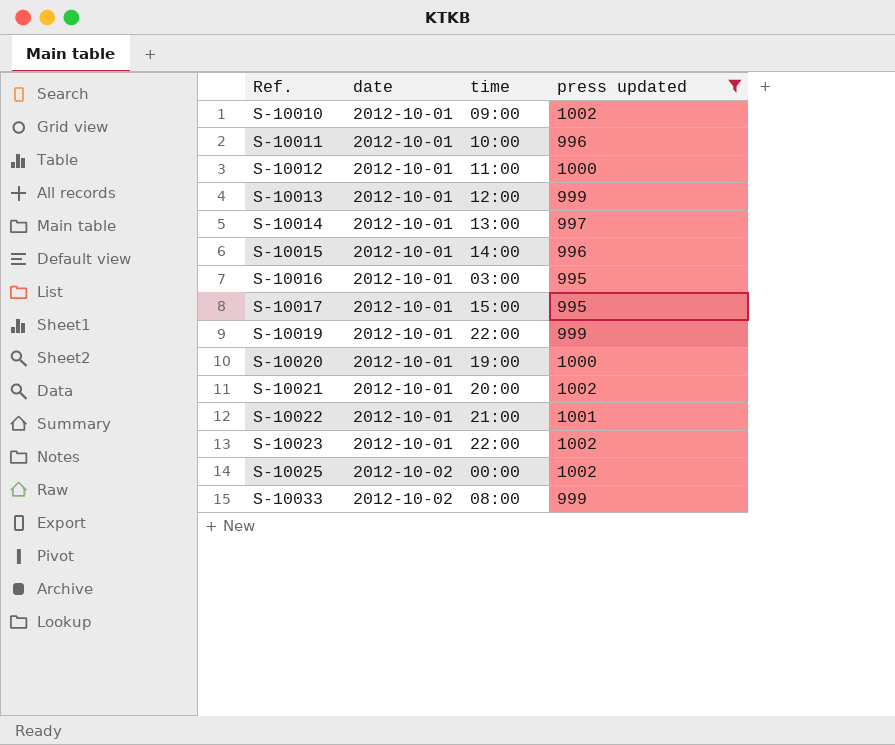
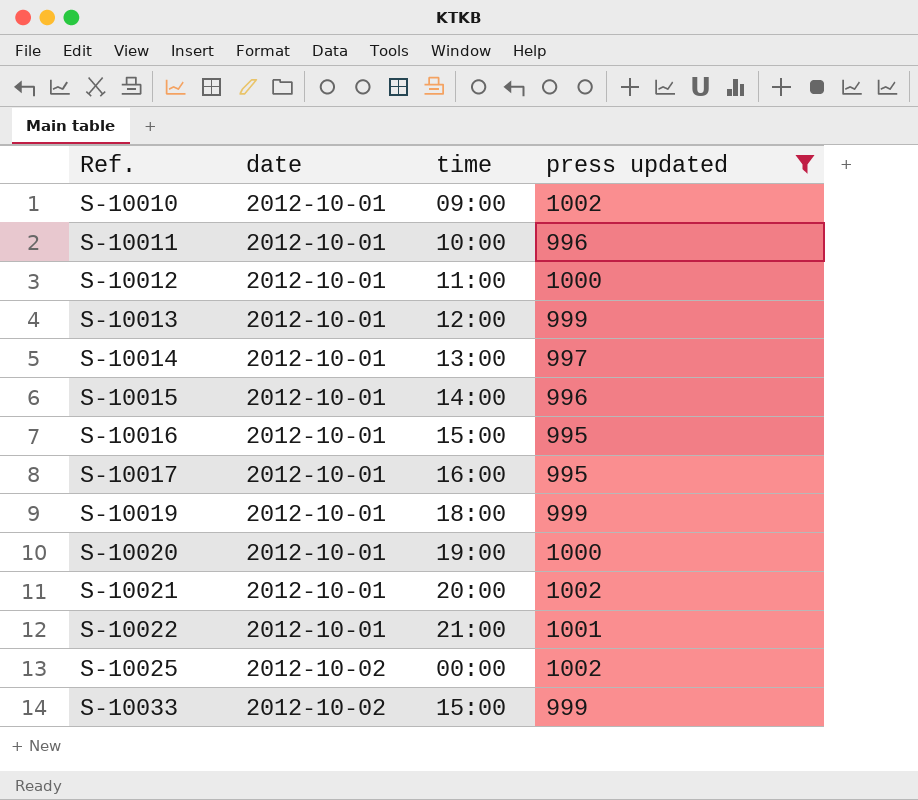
row S-10023: 2012-10-01 | 22:00 | 1002 -> none
S-10016 | time: 03:00 -> 15:00
S-10017 | time: 15:00 -> 16:00
S-10019 | time: 22:00 -> 18:00
S-10033 | time: 08:00 -> 15:00

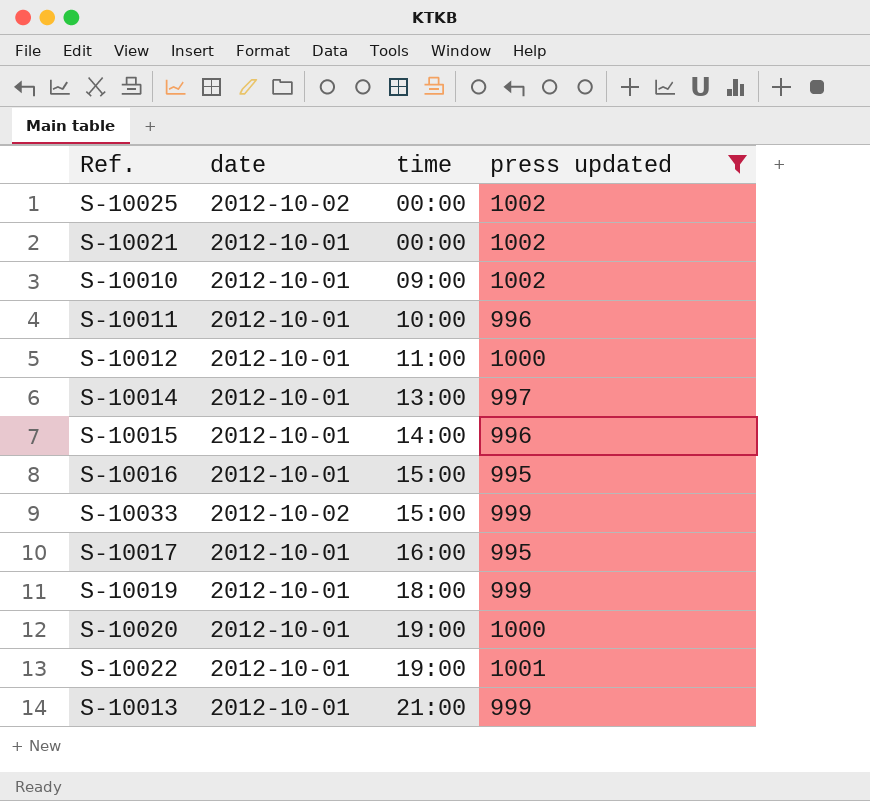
row order: Ref. ascending -> time ascending
S-10021 | time: 20:00 -> 00:00
S-10022 | time: 21:00 -> 19:00
S-10013 | time: 12:00 -> 21:00

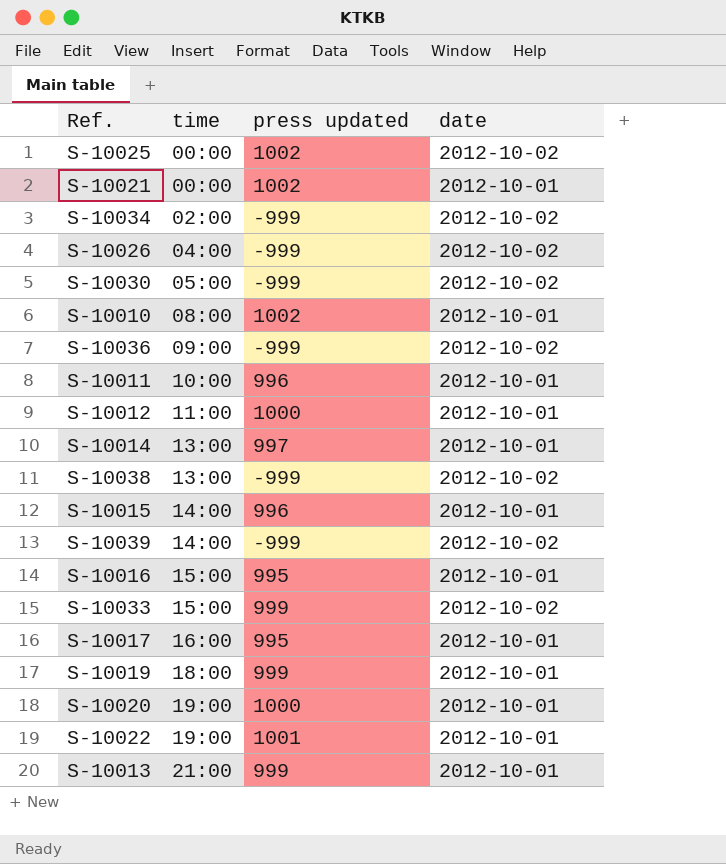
filter: press updated != -999 -> none
column date | position: 2 -> 4
S-10010 | time: 09:00 -> 08:00

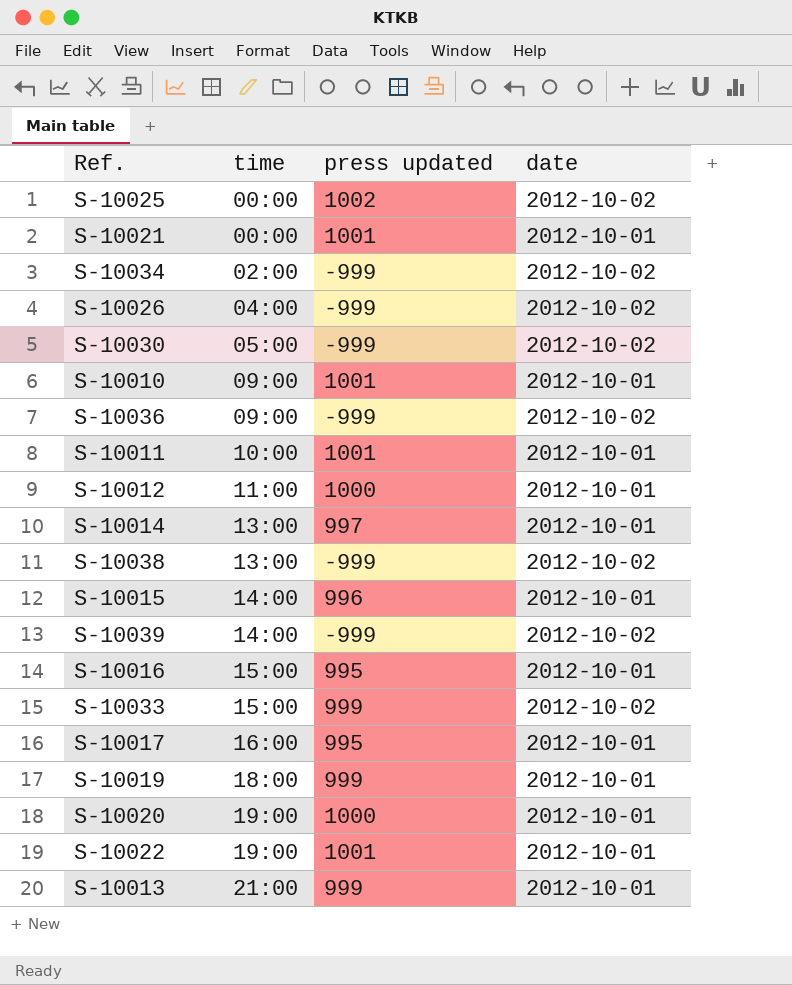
S-10021 | press updated: 1002 -> 1001
S-10010 | time: 08:00 -> 09:00
S-10010 | press updated: 1002 -> 1001
S-10011 | press updated: 996 -> 1001

